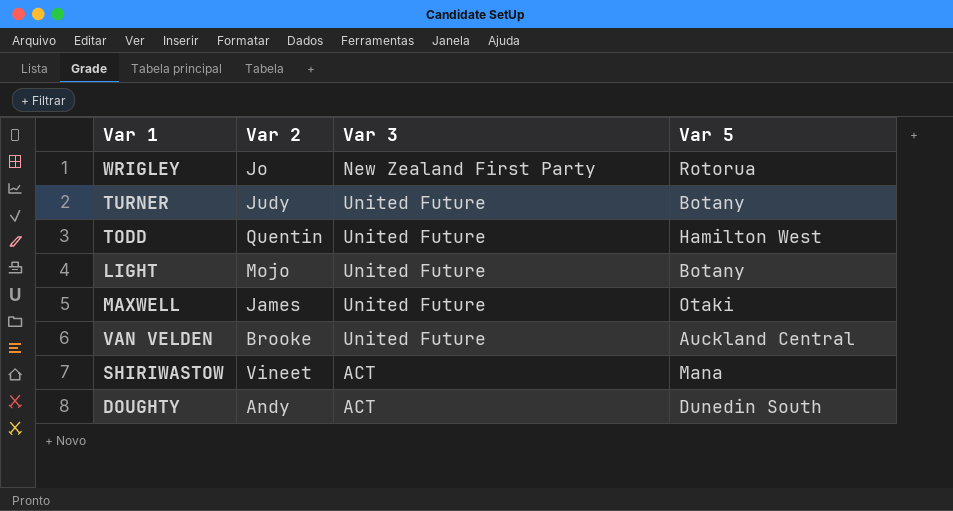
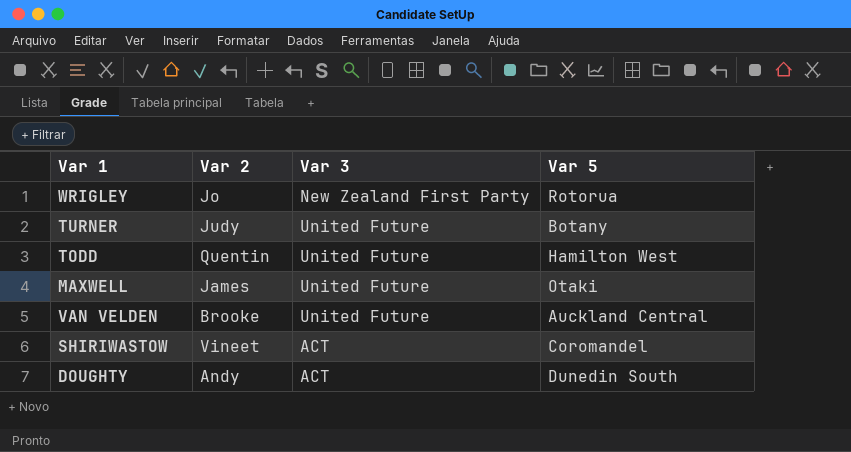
row LIGHT: Mojo | United Future | Botany -> none
SHIRIWASTOW | Var 5: Mana -> Coromandel

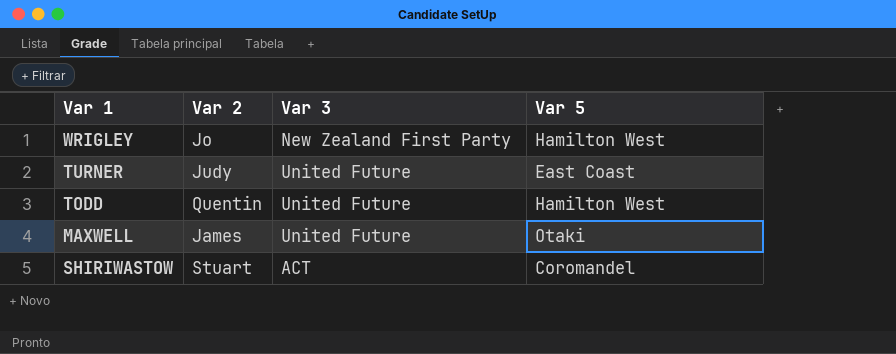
row VAN VELDEN: Brooke | United Future | Auckland Central -> none
row DOUGHTY: Andy | ACT | Dunedin South -> none
WRIGLEY | Var 5: Rotorua -> Hamilton West
TURNER | Var 5: Botany -> East Coast
SHIRIWASTOW | Var 2: Vineet -> Stuart

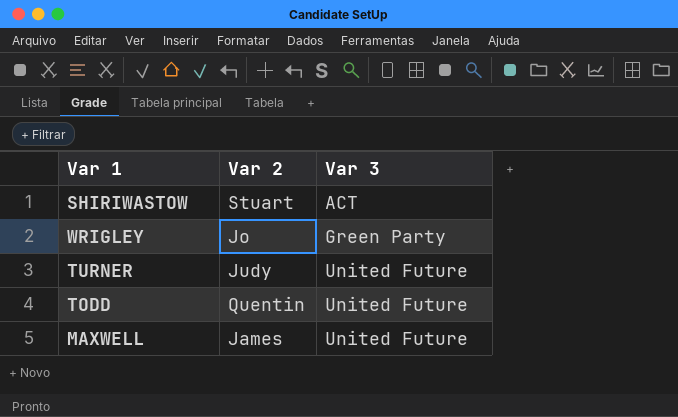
row order: none -> Var 3 ascending
column Var 5 | position: 4 -> none
WRIGLEY | Var 3: New Zealand First Party -> Green Party

